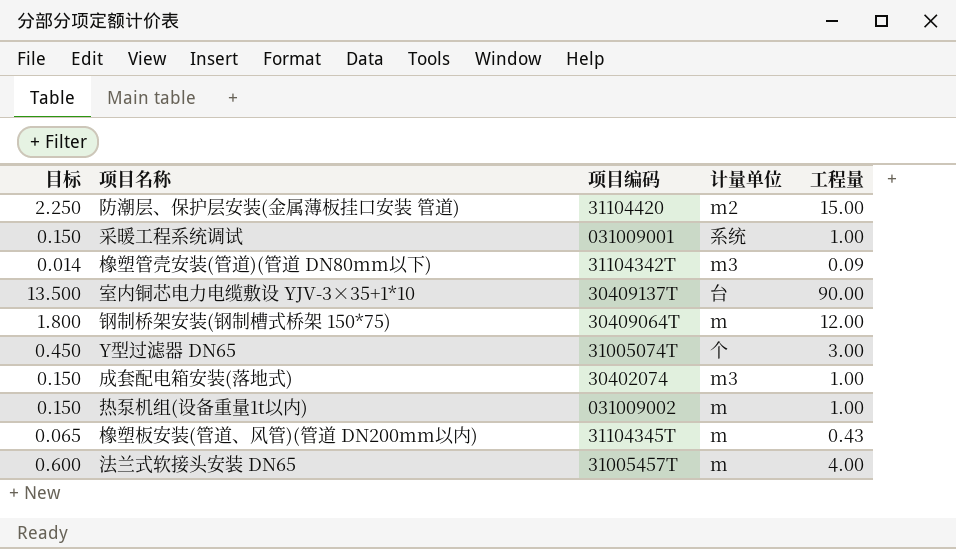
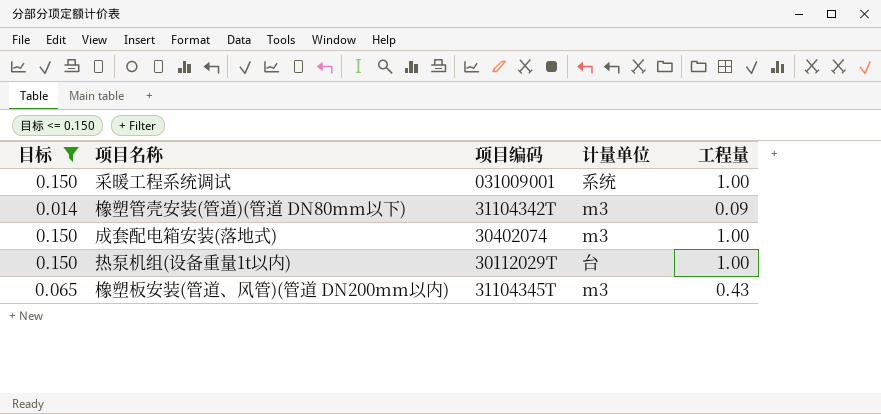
filter: none -> 目标 <= 0.150
热泵机组(设备重量1t以内) | 项目编码: 031009002 -> 30112029T
热泵机组(设备重量1t以内) | 计量单位: m -> 台
橡塑板安装(管道、风管)(管道 DN200mm以内) | 计量单位: m -> m3

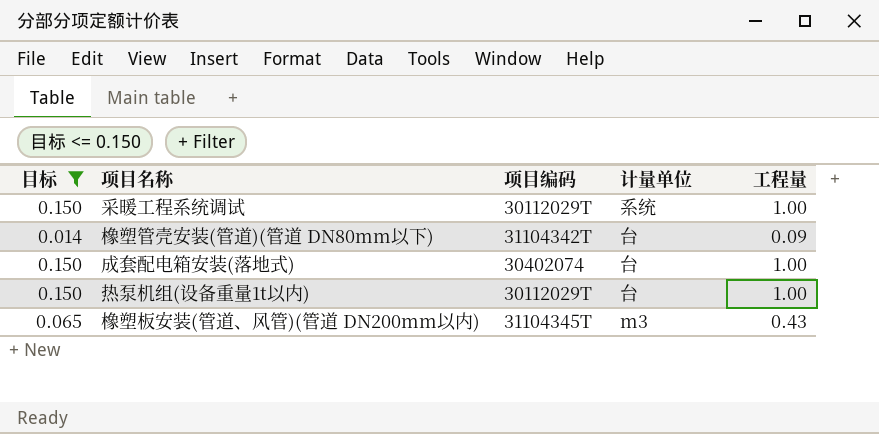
采暖工程系统调试 | 项目编码: 031009001 -> 30112029T
橡塑管壳安装(管道)(管道 DN80mm以下) | 计量单位: m3 -> 台
成套配电箱安装(落地式) | 计量单位: m3 -> 台

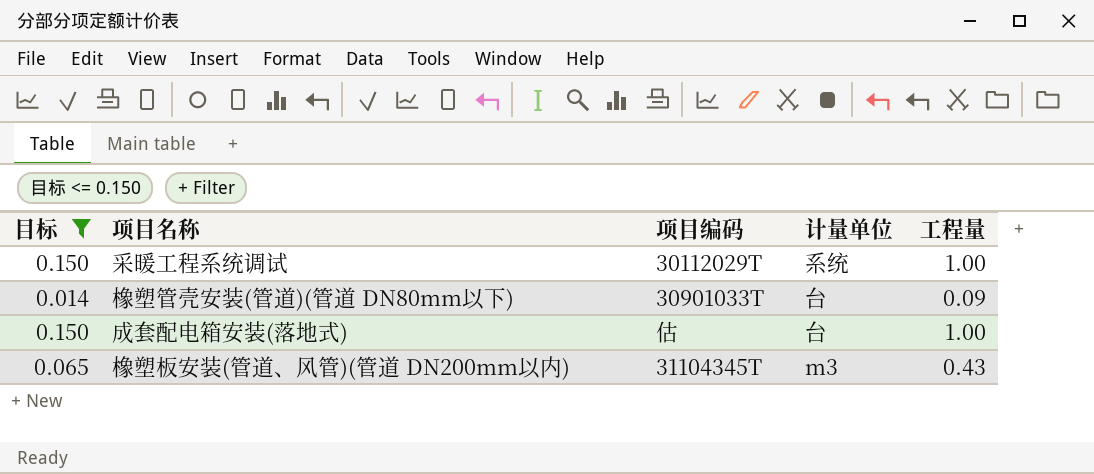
row 热泵机组(设备重量1t以内): 0.150 | 30112029T | 台 | 1.00 -> none
橡塑管壳安装(管道)(管道 DN80mm以下) | 项目编码: 31104342T -> 30901033T
成套配电箱安装(落地式) | 项目编码: 30402074 -> 估

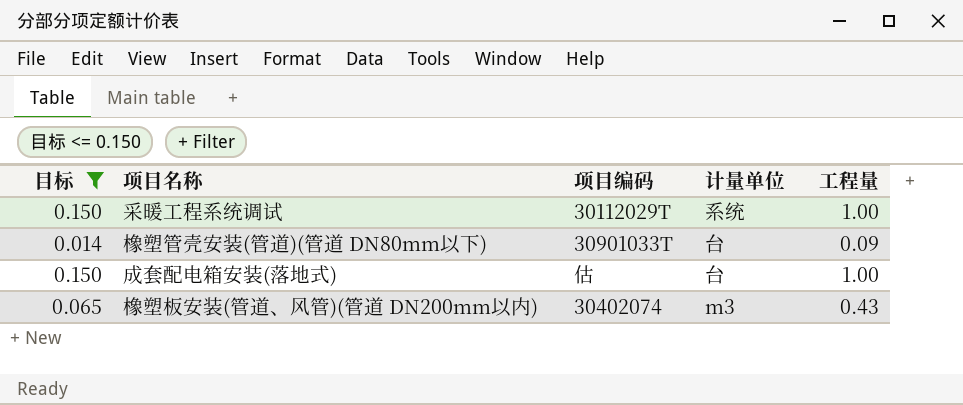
橡塑板安装(管道、风管)(管道 DN200mm以内) | 项目编码: 31104345T -> 30402074

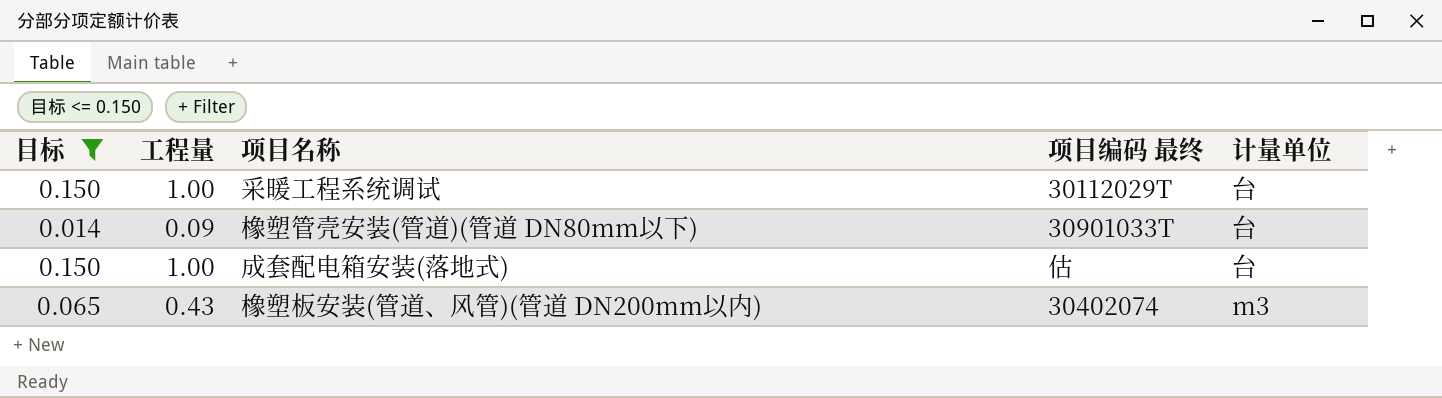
column 工程量 | position: 5 -> 2
column name: 项目编码 -> 项目编码 最终
采暖工程系统调试 | 计量单位: 系统 -> 台

